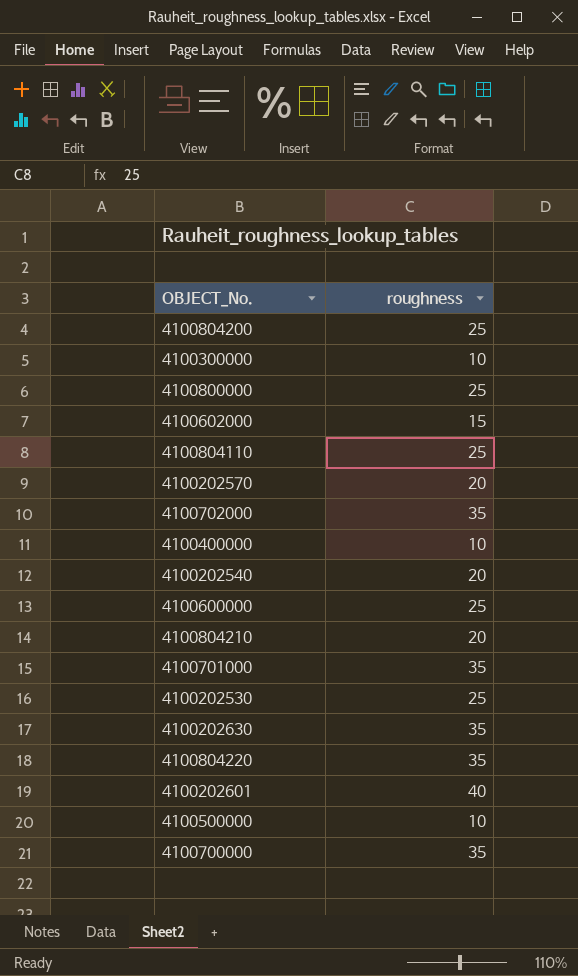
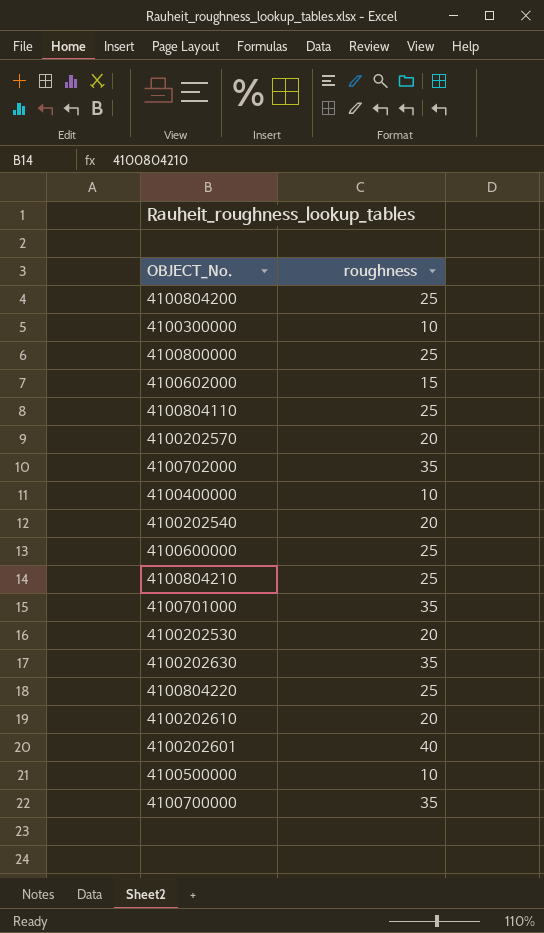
4100804210 | roughness: 20 -> 25
4100202530 | roughness: 25 -> 20
4100804220 | roughness: 35 -> 25
row 4100202610: none -> 20

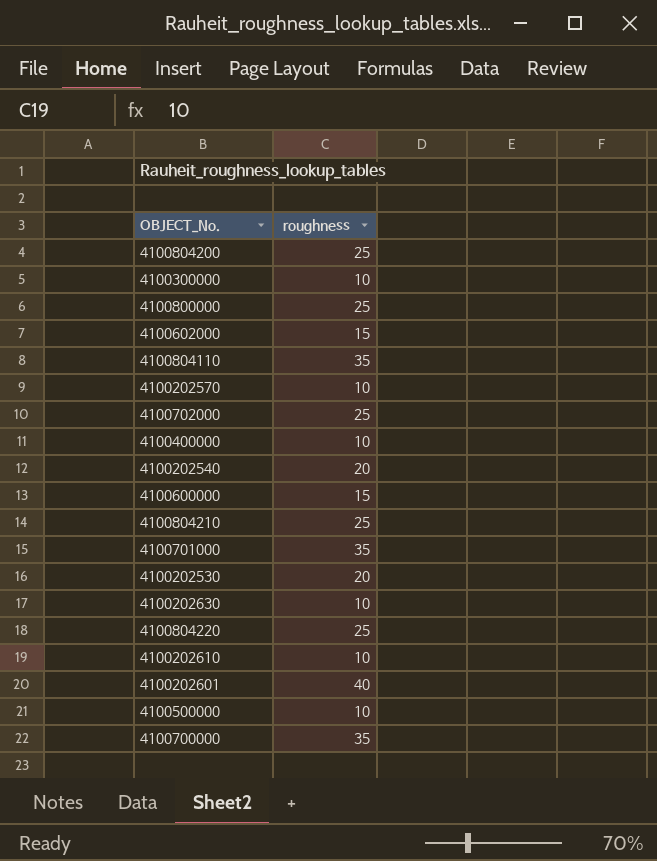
4100804110 | roughness: 25 -> 35
4100202570 | roughness: 20 -> 10
4100702000 | roughness: 35 -> 25
4100600000 | roughness: 25 -> 15
4100202630 | roughness: 35 -> 10
4100202610 | roughness: 20 -> 10

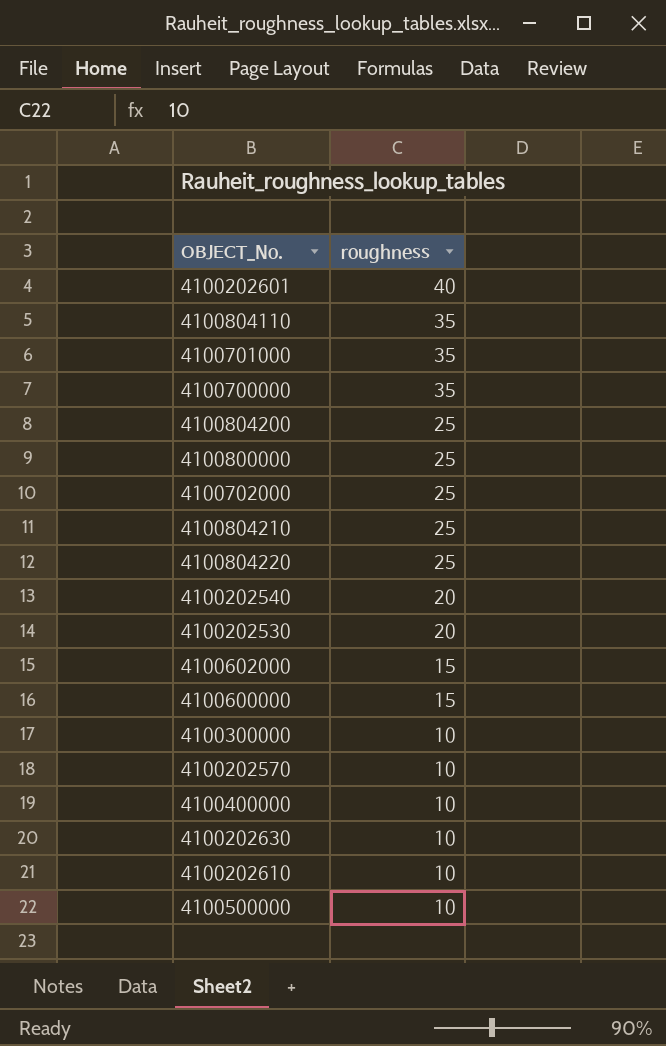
row order: none -> roughness descending

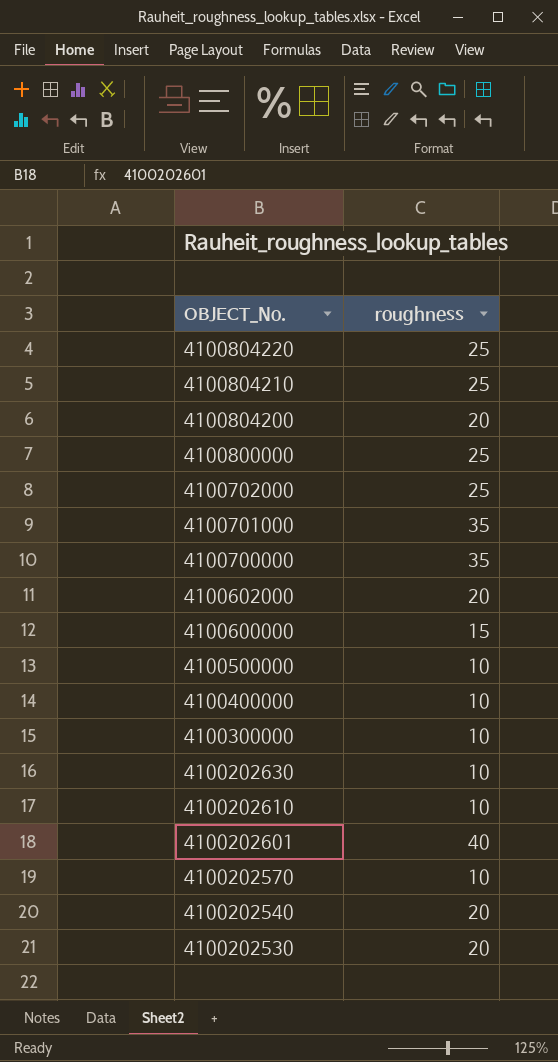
row order: roughness descending -> OBJECT_No. descending
row 4100804110: 35 -> none
4100804200 | roughness: 25 -> 20
4100602000 | roughness: 15 -> 20

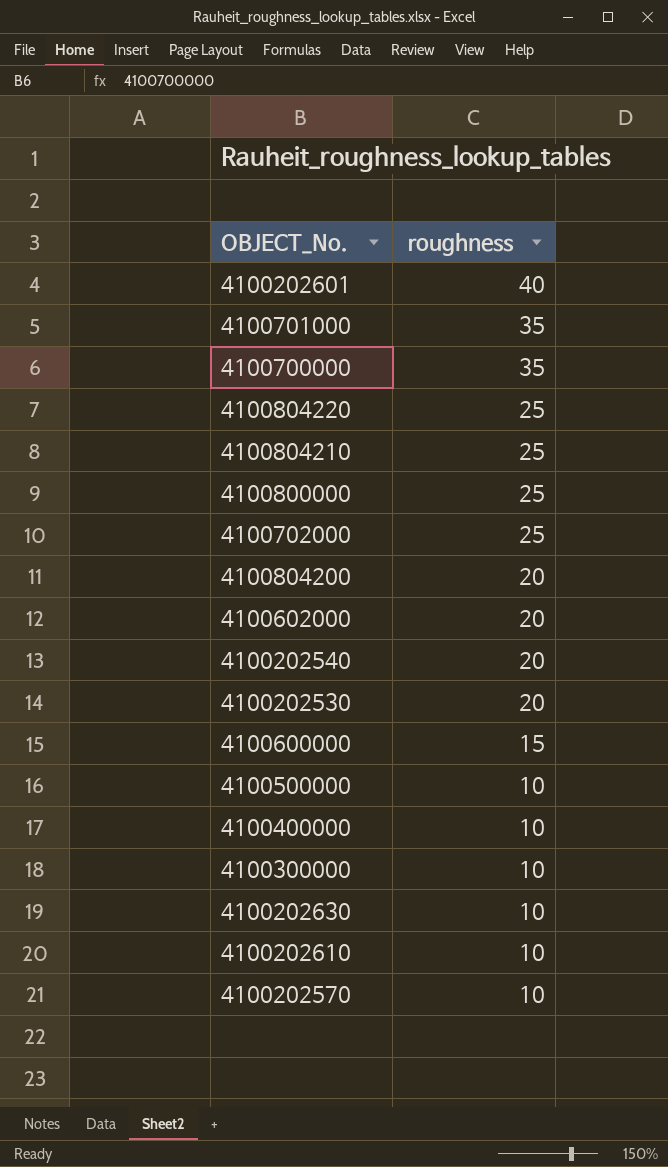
row order: OBJECT_No. descending -> roughness descending

